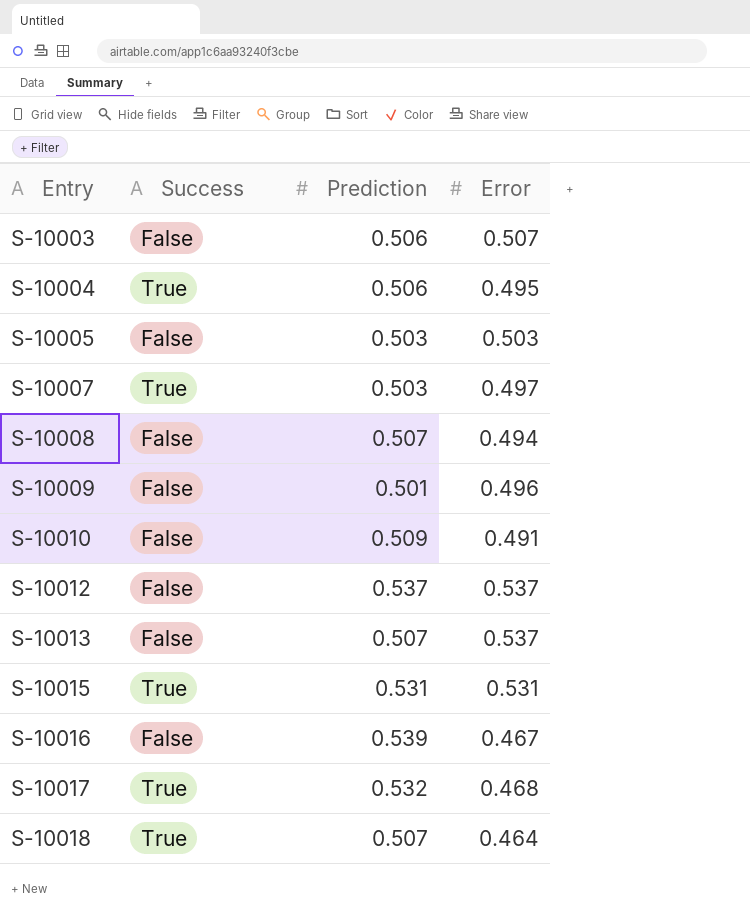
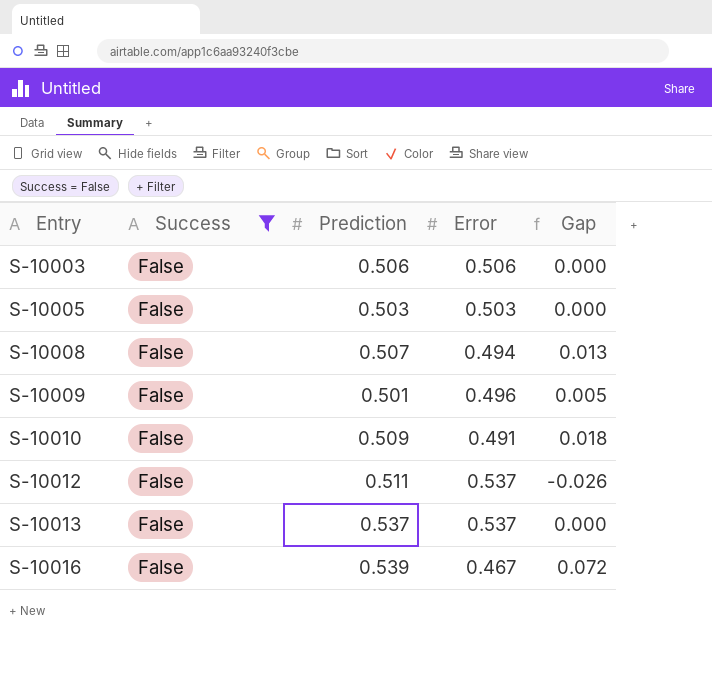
filter: none -> Success = False
column Gap | formula: none -> [Prediction] - [Error]
S-10003 | Error: 0.507 -> 0.506
S-10012 | Prediction: 0.537 -> 0.511
S-10013 | Prediction: 0.507 -> 0.537

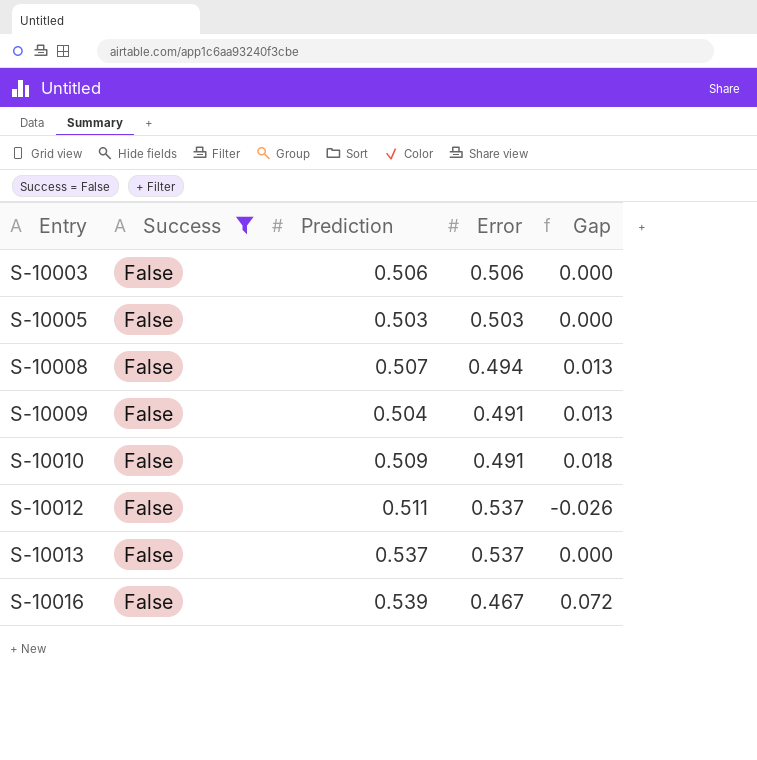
S-10009 | Prediction: 0.501 -> 0.504
S-10009 | Error: 0.496 -> 0.491
S-10009 | Gap: 0.005 -> 0.013

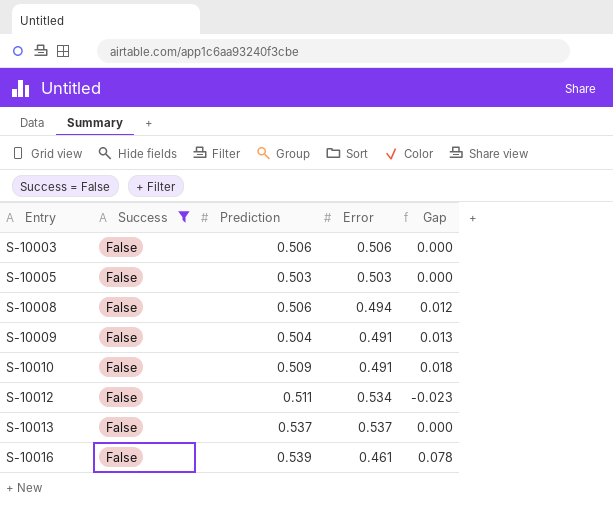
S-10008 | Prediction: 0.507 -> 0.506
S-10008 | Gap: 0.013 -> 0.012
S-10012 | Error: 0.537 -> 0.534
S-10012 | Gap: -0.026 -> -0.023
S-10016 | Error: 0.467 -> 0.461
S-10016 | Gap: 0.072 -> 0.078

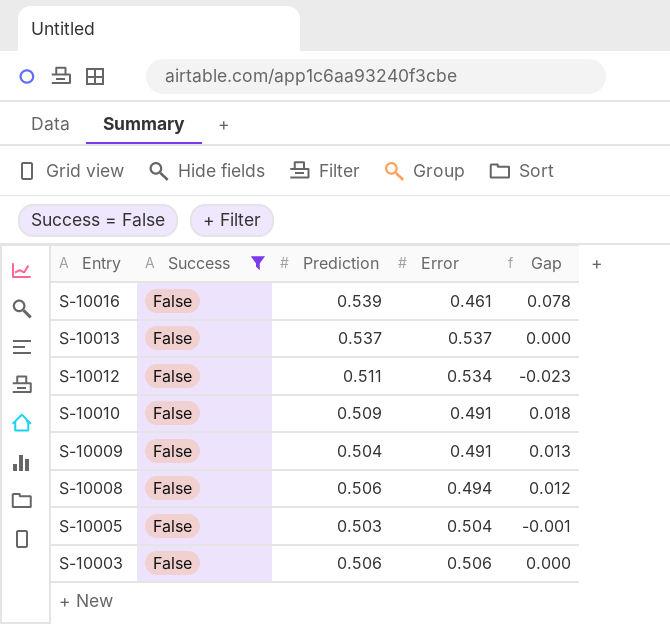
row order: Entry ascending -> Entry descending
S-10005 | Error: 0.503 -> 0.504
S-10005 | Gap: 0.000 -> -0.001

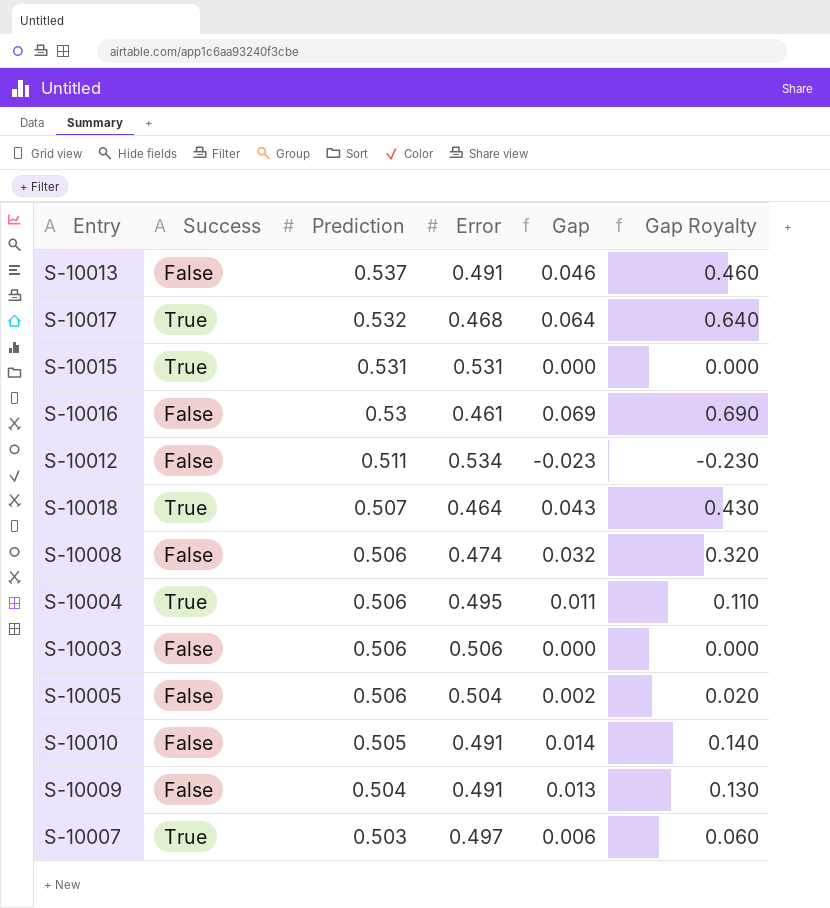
filter: Success = False -> none
row order: Entry descending -> Prediction descending
column Gap Royalty | formula: none -> [Gap] * 10
S-10013 | Error: 0.537 -> 0.491
S-10013 | Gap: 0.000 -> 0.046
S-10016 | Prediction: 0.539 -> 0.53
S-10016 | Gap: 0.078 -> 0.069
S-10008 | Error: 0.494 -> 0.474
S-10008 | Gap: 0.012 -> 0.032
S-10005 | Prediction: 0.503 -> 0.506
S-10005 | Gap: -0.001 -> 0.002
S-10010 | Prediction: 0.509 -> 0.505
S-10010 | Gap: 0.018 -> 0.014

